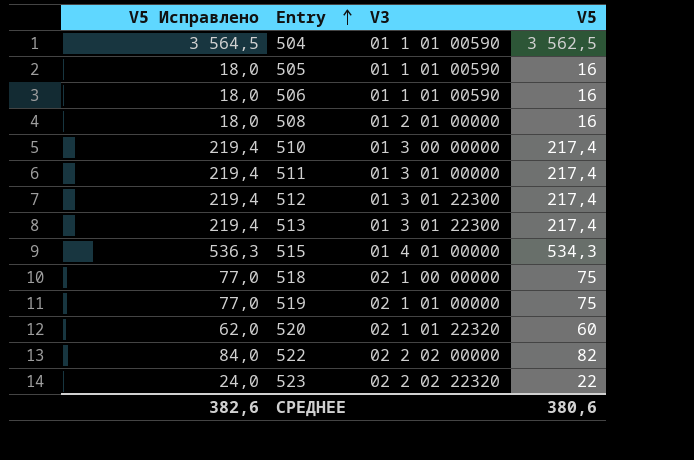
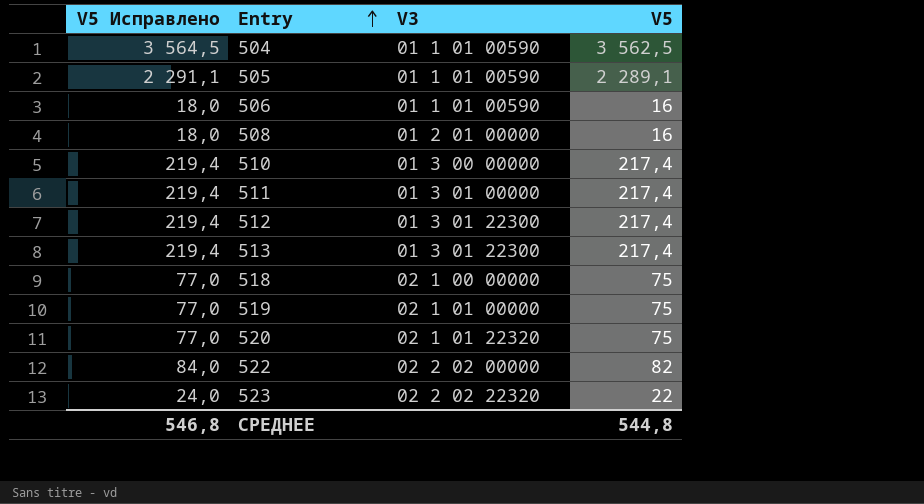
row 515: 536,3 | 01 4 01 00000 | 534,3 -> none
505 | V5 Исправлено: 18,0 -> 2 291,1
505 | V5: 16 -> 2 289,1
520 | V5 Исправлено: 62,0 -> 77,0
520 | V5: 60 -> 75
СРЕДНЕЕ | V5 Исправлено: 382,6 -> 546,8
СРЕДНЕЕ | V5: 380,6 -> 544,8

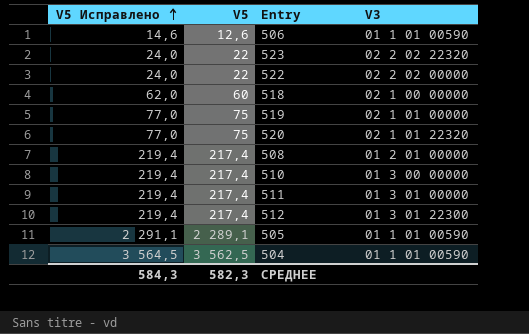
row order: Entry ascending -> V5 Исправлено ascending
column V5 | position: 4 -> 2
row 513: 219,4 | 01 3 01 22300 | 217,4 -> none
506 | V5 Исправлено: 18,0 -> 14,6
506 | V5: 16 -> 12,6
522 | V5 Исправлено: 84,0 -> 24,0
522 | V5: 82 -> 22
518 | V5 Исправлено: 77,0 -> 62,0
518 | V5: 75 -> 60
508 | V5 Исправлено: 18,0 -> 219,4
508 | V5: 16 -> 217,4
СРЕДНЕЕ | V5 Исправлено: 546,8 -> 584,3
СРЕДНЕЕ | V5: 544,8 -> 582,3

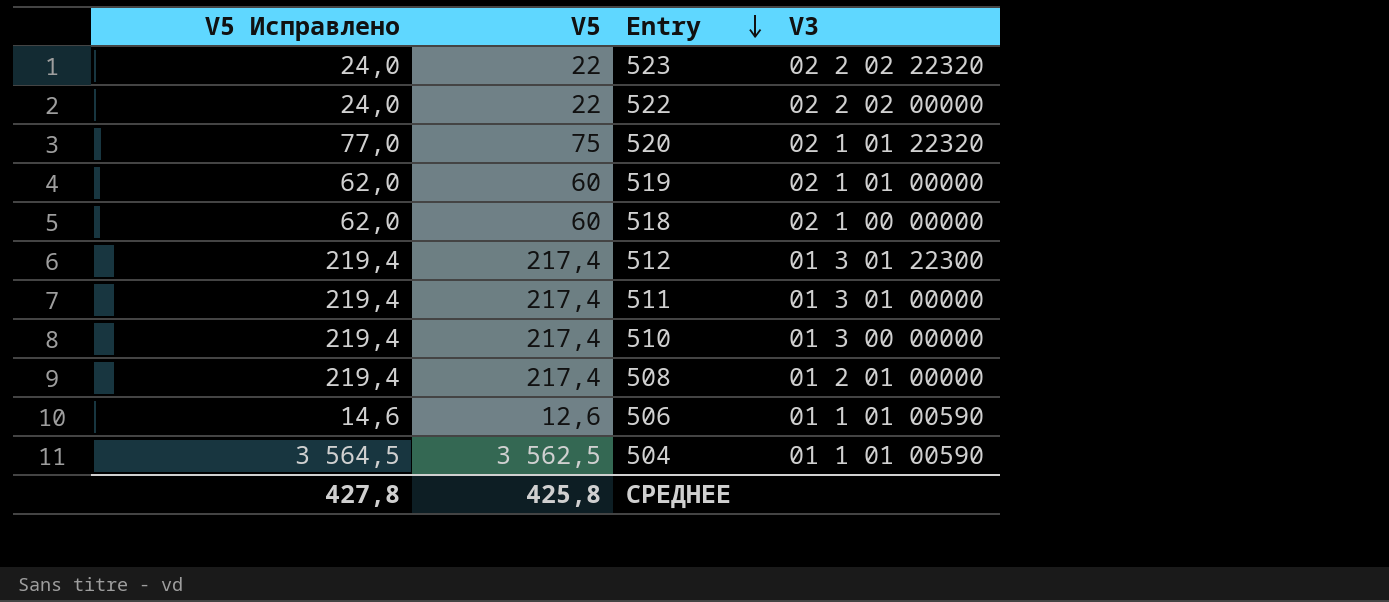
row order: V5 Исправлено ascending -> Entry descending
row 505: 2 291,1 | 2 289,1 | 01 1 01 00590 -> none
519 | V5 Исправлено: 77,0 -> 62,0
519 | V5: 75 -> 60
СРЕДНЕЕ | V5 Исправлено: 584,3 -> 427,8
СРЕДНЕЕ | V5: 582,3 -> 425,8

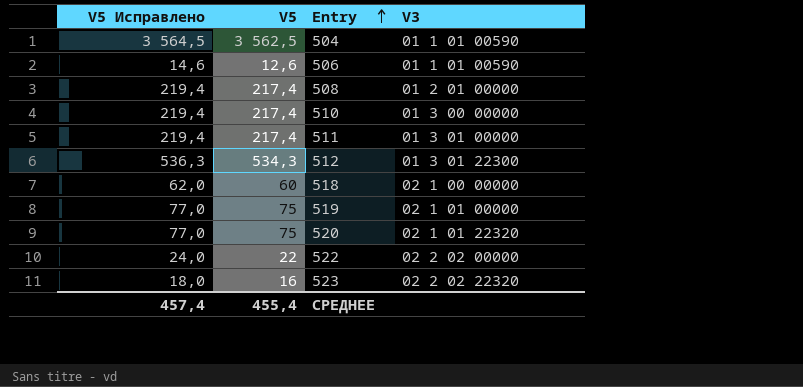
row order: Entry descending -> Entry ascending
512 | V5 Исправлено: 219,4 -> 536,3
512 | V5: 217,4 -> 534,3
519 | V5 Исправлено: 62,0 -> 77,0
519 | V5: 60 -> 75
523 | V5 Исправлено: 24,0 -> 18,0
523 | V5: 22 -> 16
СРЕДНЕЕ | V5 Исправлено: 427,8 -> 457,4
СРЕДНЕЕ | V5: 425,8 -> 455,4

